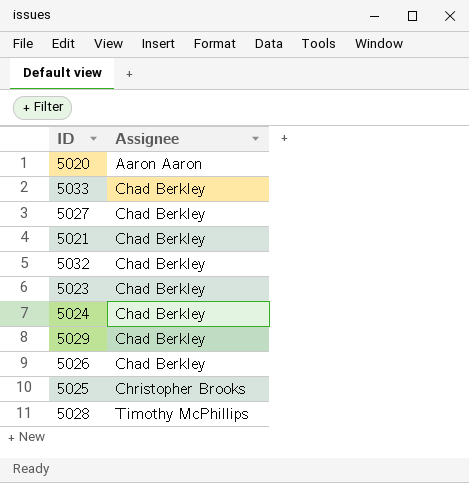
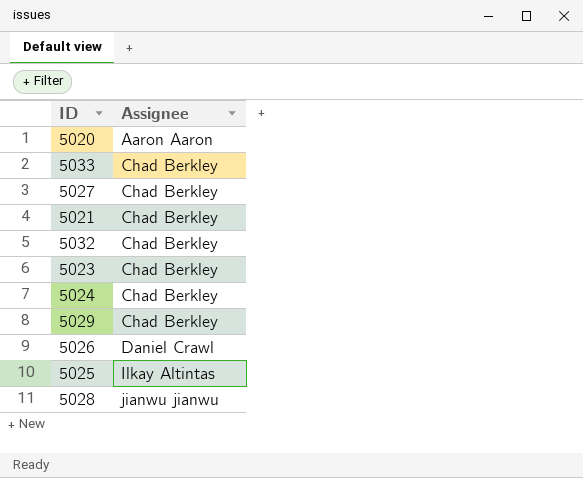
5026 | Assignee: Chad Berkley -> Daniel Crawl
5025 | Assignee: Christopher Brooks -> Ilkay Altintas
5028 | Assignee: Timothy McPhillips -> jianwu jianwu

